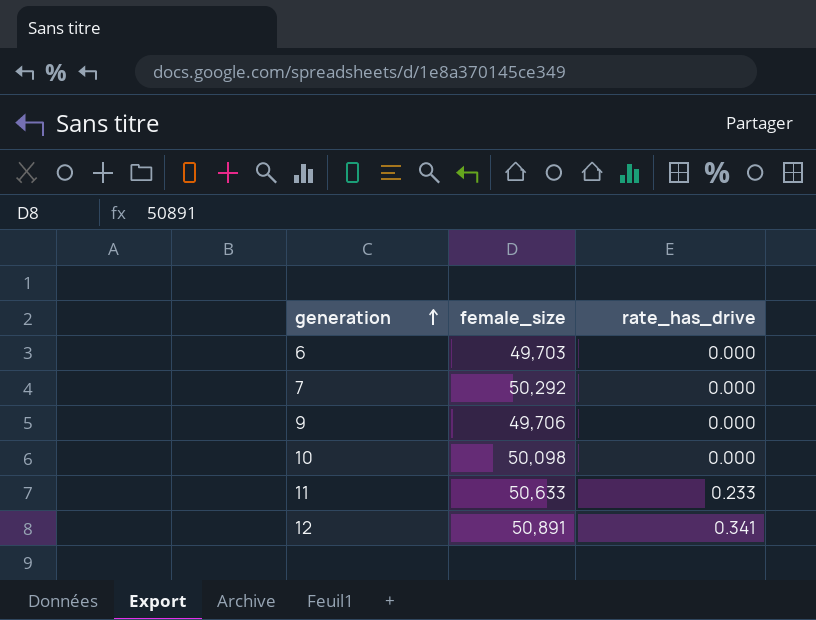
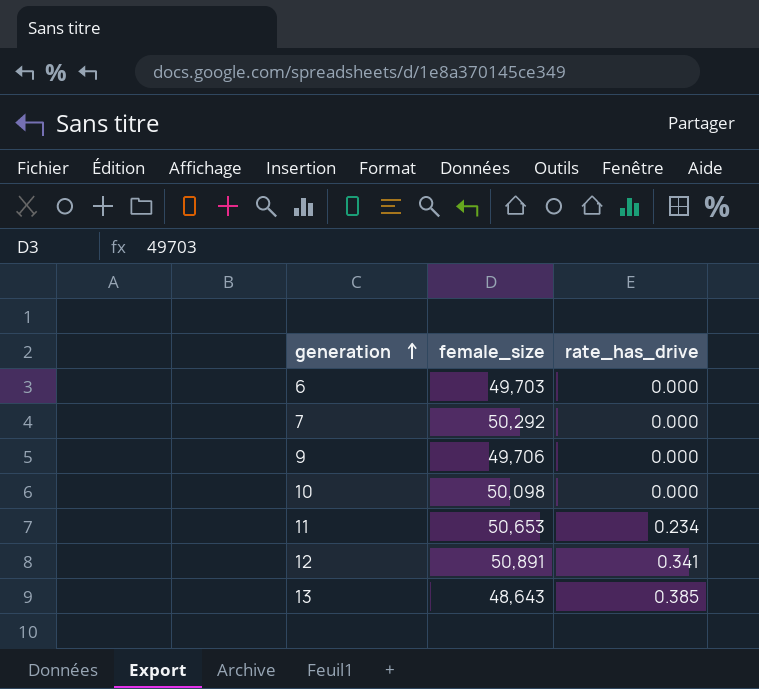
11 | female_size: 50,633 -> 50,653
11 | rate_has_drive: 0.233 -> 0.234
row 13: none -> 48,643 | 0.385

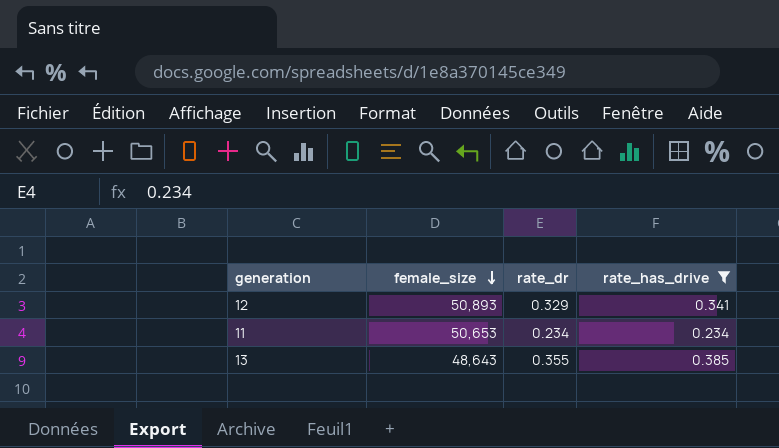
filter: none -> rate_has_drive != 0.000
row order: generation ascending -> female_size descending
column rate_dr | position: none -> 3
12 | female_size: 50,891 -> 50,893

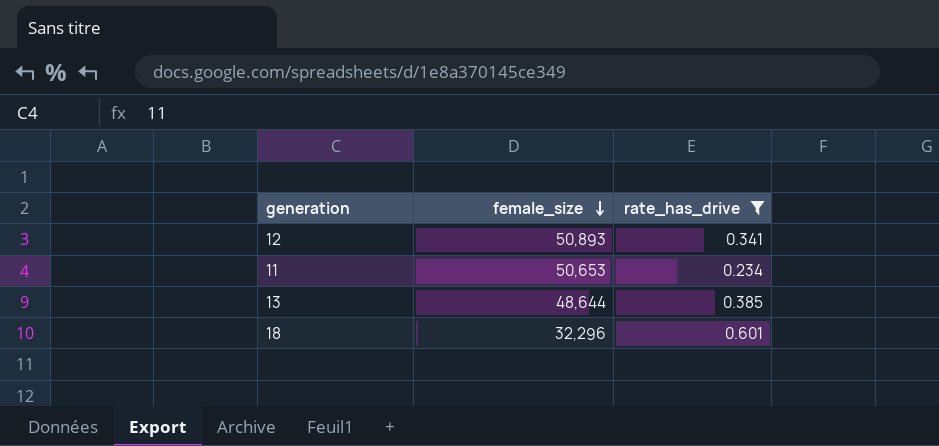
column rate_dr | position: 3 -> none
13 | female_size: 48,643 -> 48,644
row 18: none -> 32,296 | 0.601

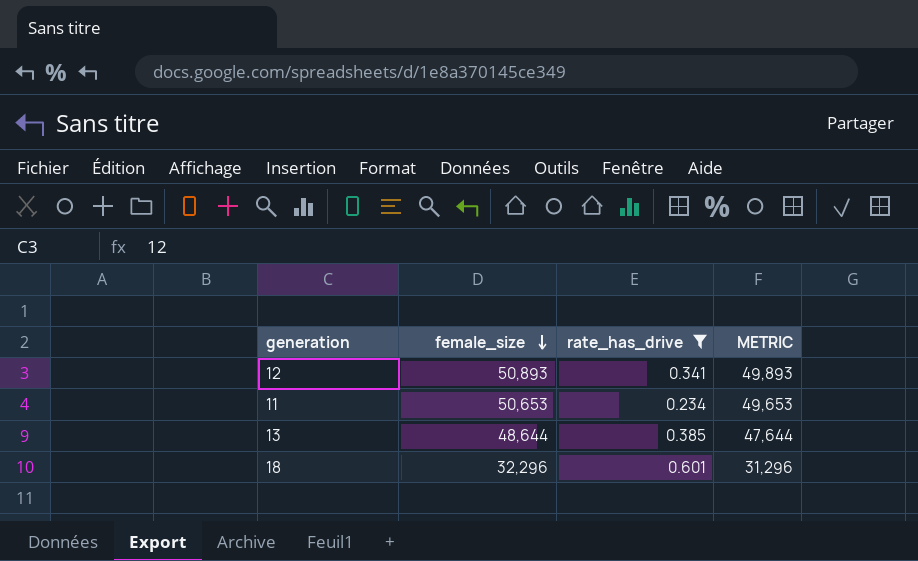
column METRIC | formula: none -> [female_size] - 1000

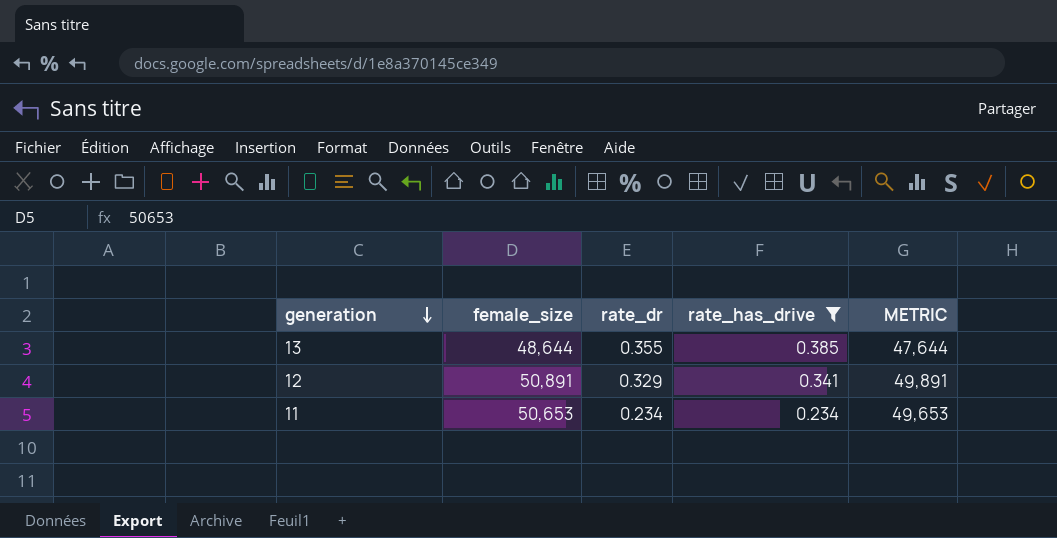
row order: female_size descending -> generation descending
column rate_dr | position: none -> 3
row 18: 32,296 | 0.601 | 31,296 -> none
12 | female_size: 50,893 -> 50,891
12 | METRIC: 49,893 -> 49,891

